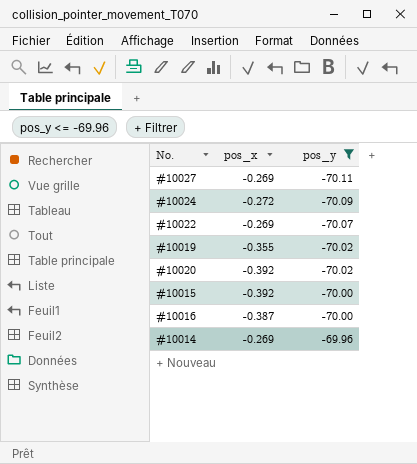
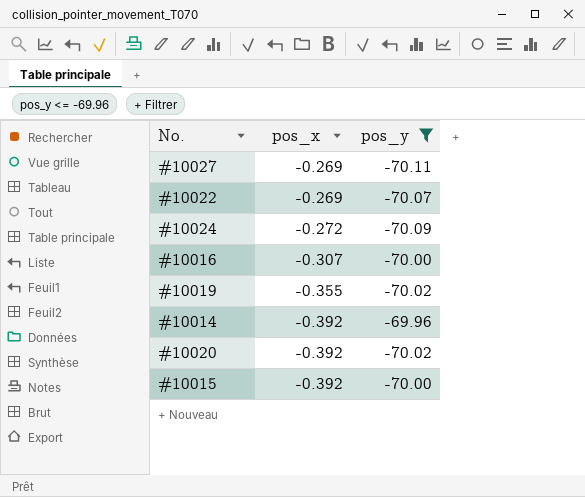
row order: pos_y ascending -> pos_x descending
#10016 | pos_x: -0.387 -> -0.307
#10014 | pos_x: -0.269 -> -0.392

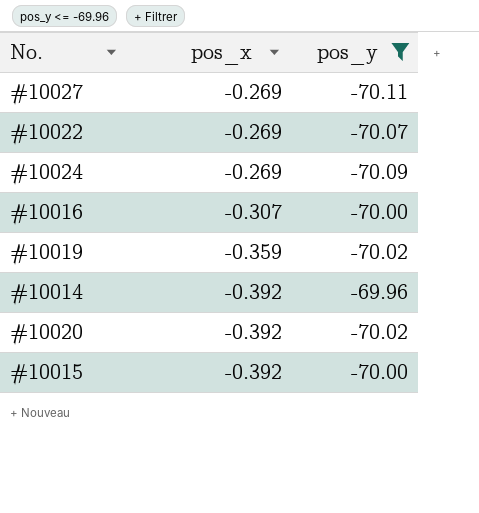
#10024 | pos_x: -0.272 -> -0.269
#10019 | pos_x: -0.355 -> -0.359

